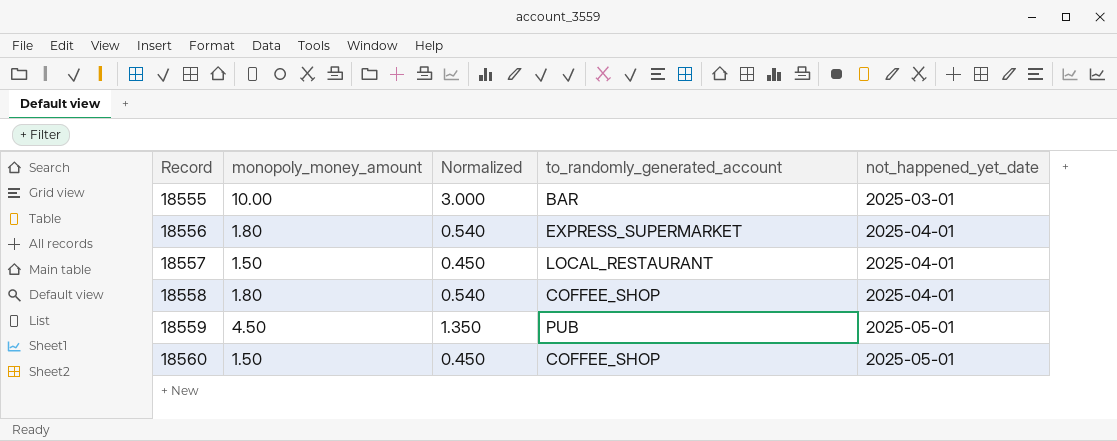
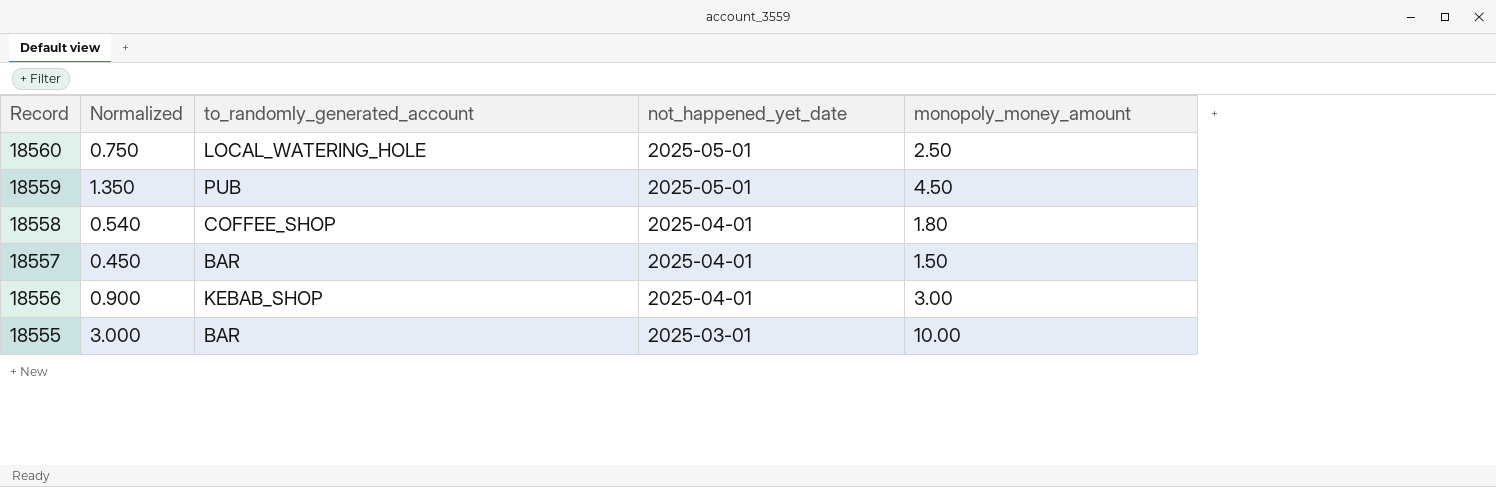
row order: Record ascending -> Record descending
column monopoly_money_amount | position: 2 -> 5
18560 | Normalized: 0.450 -> 0.750
18560 | to_randomly_generated_account: COFFEE_SHOP -> LOCAL_WATERING_HOLE
18560 | monopoly_money_amount: 1.50 -> 2.50
18557 | to_randomly_generated_account: LOCAL_RESTAURANT -> BAR
18556 | Normalized: 0.540 -> 0.900
18556 | to_randomly_generated_account: EXPRESS_SUPERMARKET -> KEBAB_SHOP
18556 | monopoly_money_amount: 1.80 -> 3.00

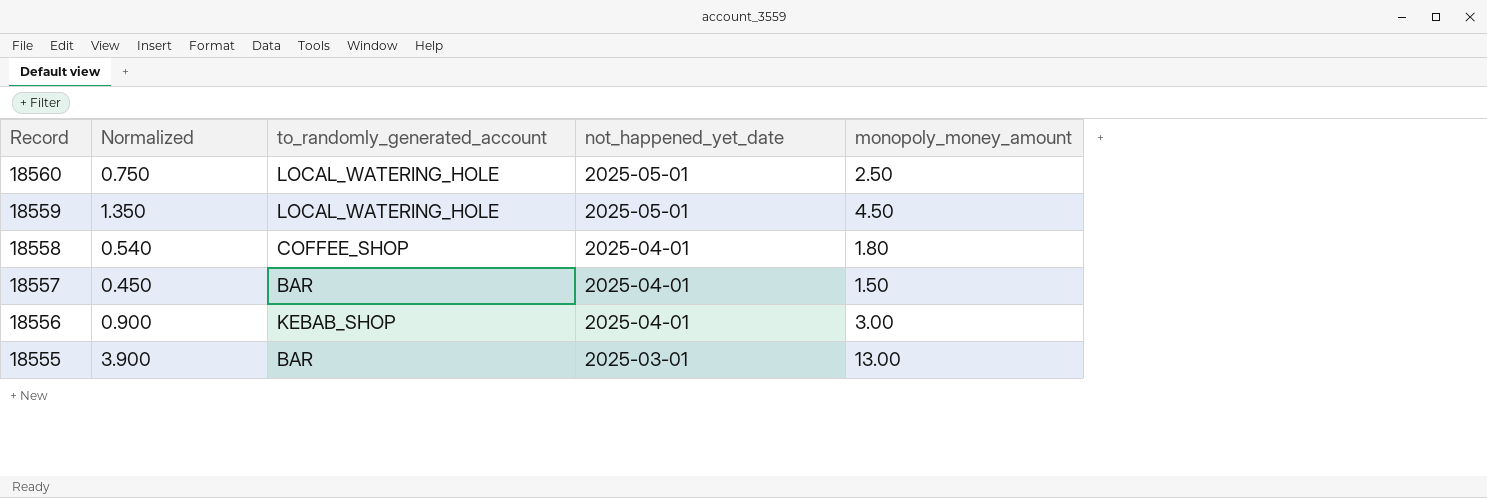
18559 | to_randomly_generated_account: PUB -> LOCAL_WATERING_HOLE
18555 | Normalized: 3.000 -> 3.900
18555 | monopoly_money_amount: 10.00 -> 13.00

